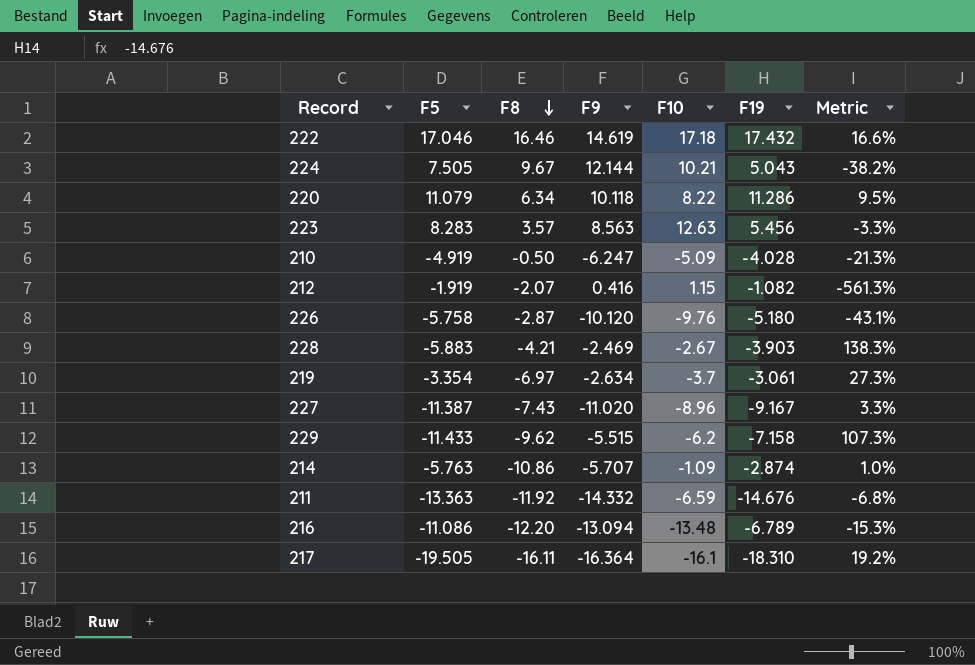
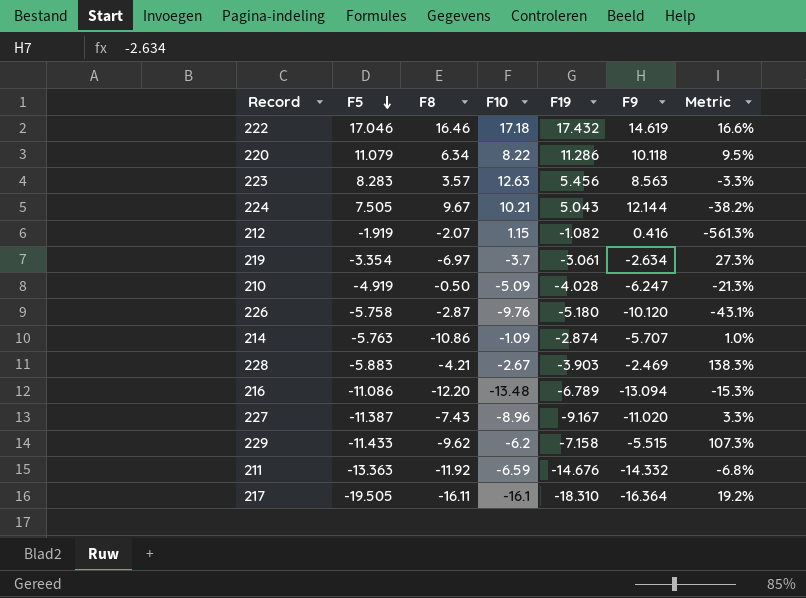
row order: F8 descending -> F5 descending
column F9 | position: 4 -> 6

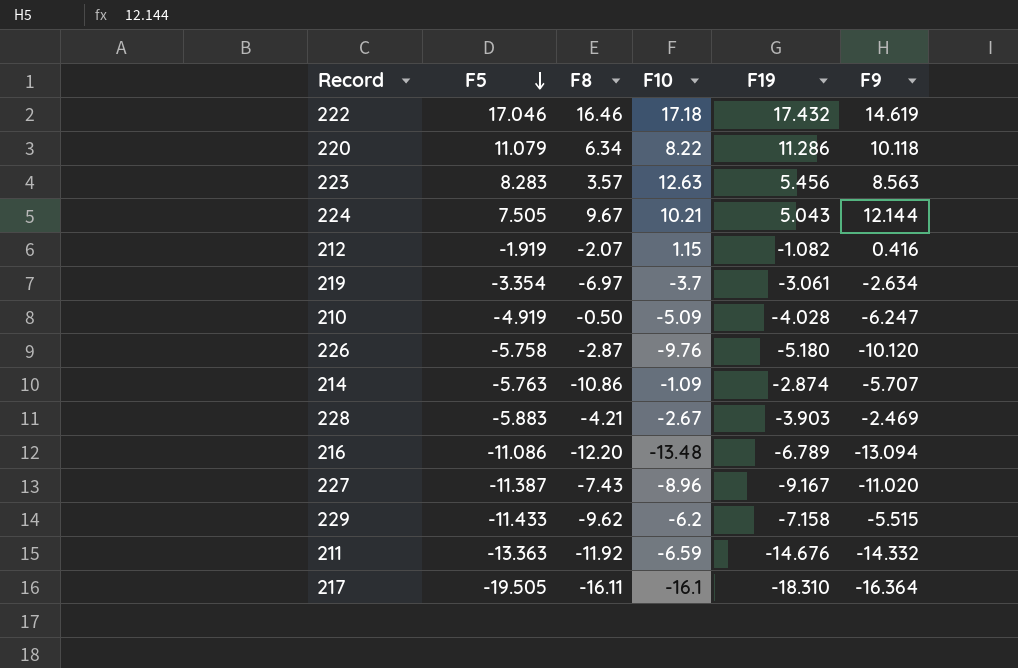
column Metric | formula: ([F5] - [F9]) / [F9] -> none

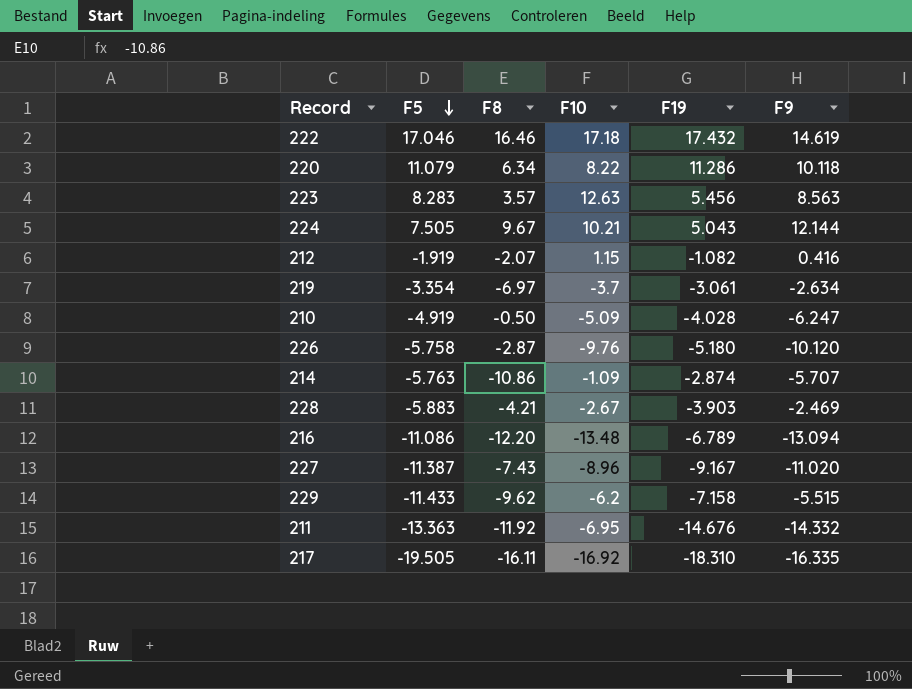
211 | F10: -6.59 -> -6.95
217 | F10: -16.1 -> -16.92
217 | F9: -16.364 -> -16.335

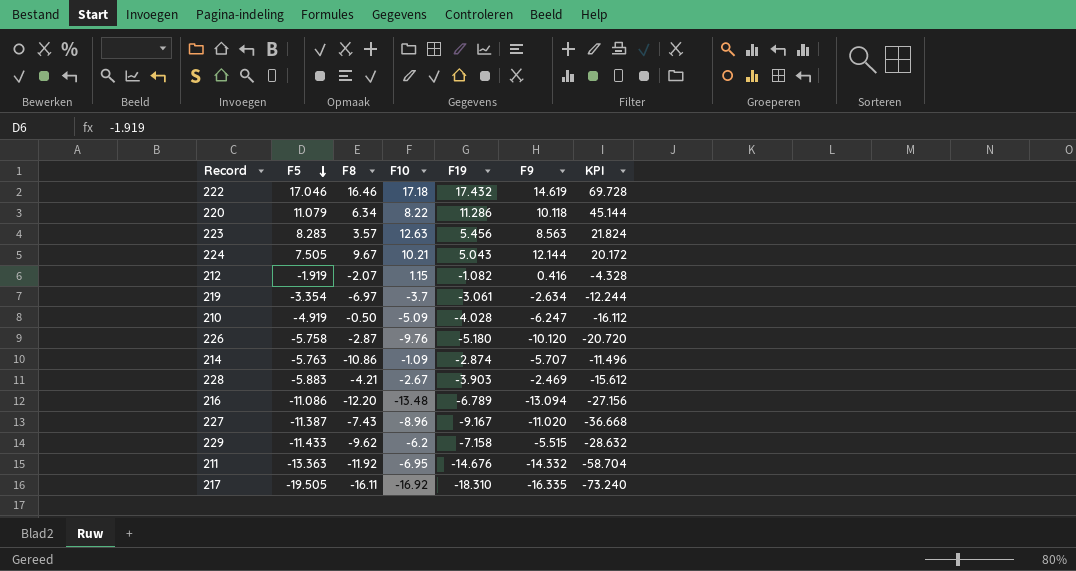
column KPI | formula: none -> [F19] * 4

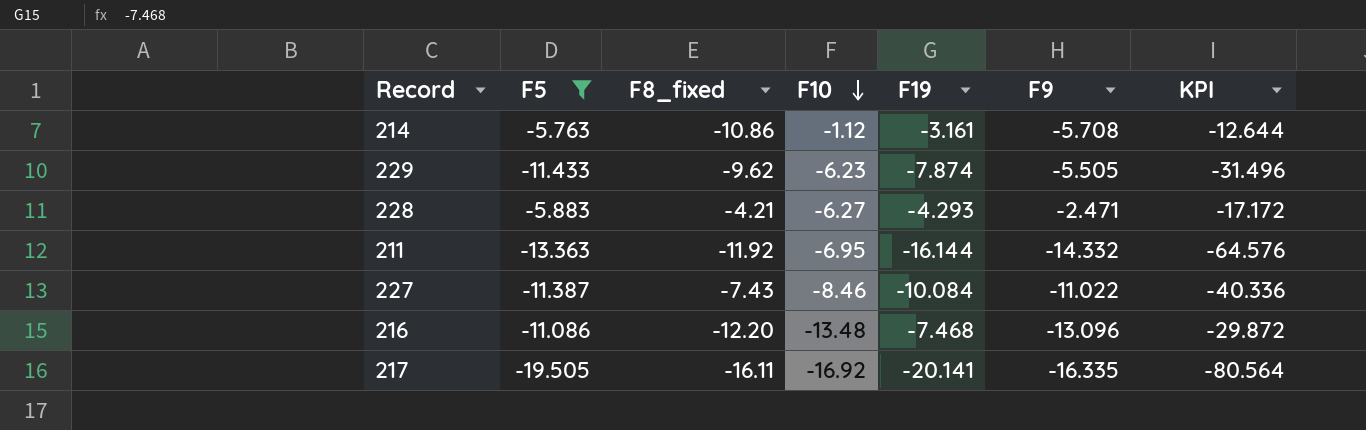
filter: none -> F5 <= -5.763
row order: F5 descending -> F10 descending
column name: F8 -> F8_fixed
214 | F10: -1.09 -> -1.12
214 | F19: -2.874 -> -3.161
214 | F9: -5.707 -> -5.708
214 | KPI: -11.496 -> -12.644
229 | F10: -6.2 -> -6.23
229 | F19: -7.158 -> -7.874
229 | F9: -5.515 -> -5.505
229 | KPI: -28.632 -> -31.496
228 | F10: -2.67 -> -6.27
228 | F19: -3.903 -> -4.293
228 | F9: -2.469 -> -2.471
228 | KPI: -15.612 -> -17.172
211 | F19: -14.676 -> -16.144
211 | KPI: -58.704 -> -64.576
227 | F10: -8.96 -> -8.46
227 | F19: -9.167 -> -10.084
227 | F9: -11.020 -> -11.022
227 | KPI: -36.668 -> -40.336
216 | F19: -6.789 -> -7.468
216 | F9: -13.094 -> -13.096
216 | KPI: -27.156 -> -29.872
217 | F19: -18.310 -> -20.141
217 | KPI: -73.240 -> -80.564

